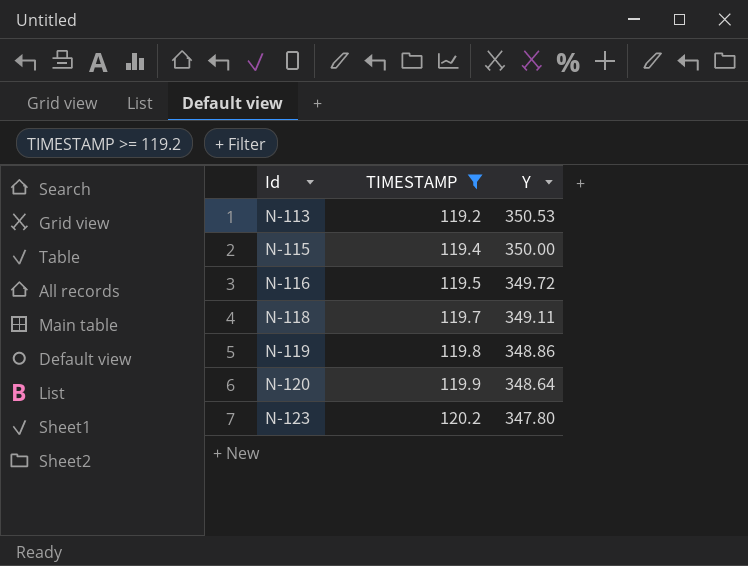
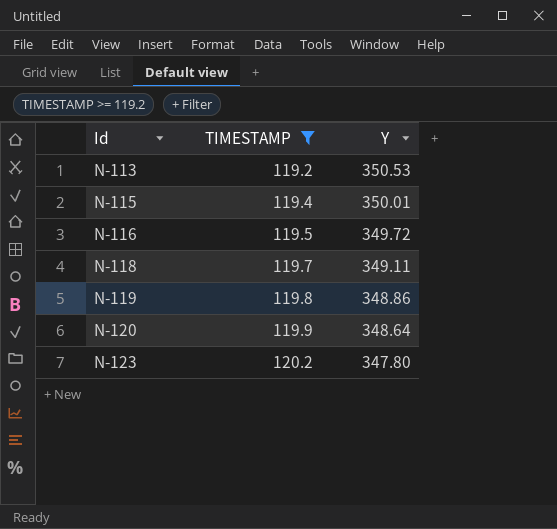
N-115 | Y: 350.00 -> 350.01

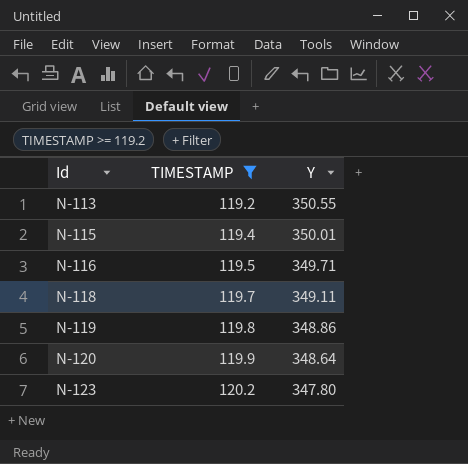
N-113 | Y: 350.53 -> 350.55
N-116 | Y: 349.72 -> 349.71

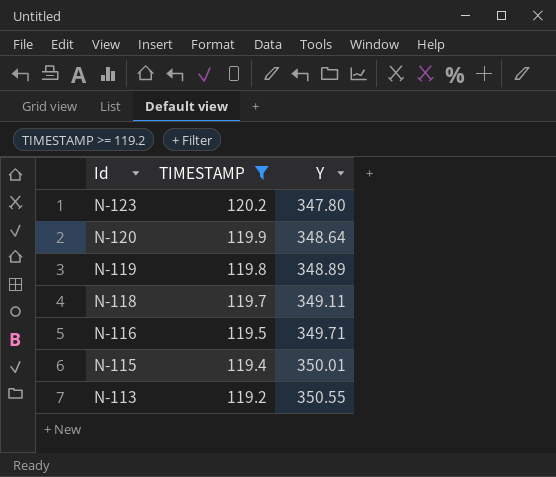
row order: Id ascending -> Id descending
N-119 | Y: 348.86 -> 348.89

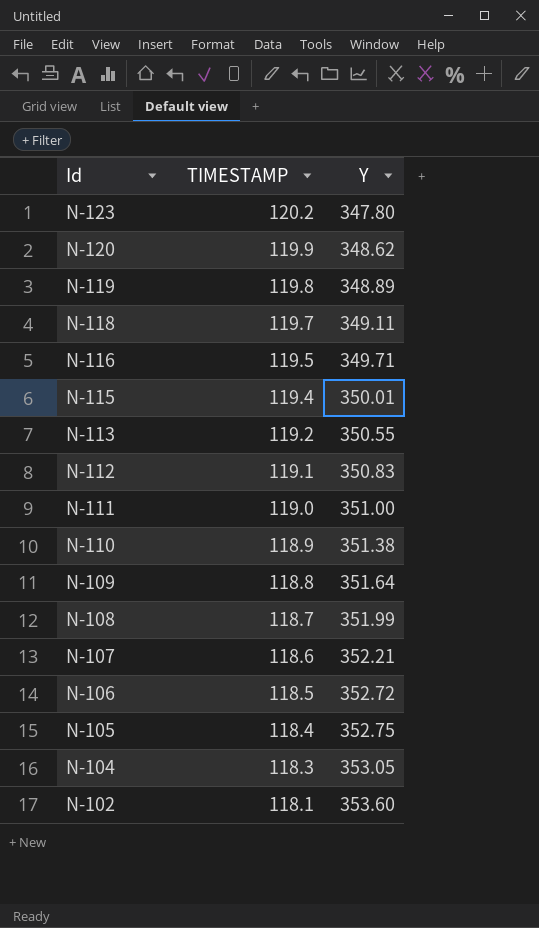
filter: TIMESTAMP >= 119.2 -> none
N-120 | Y: 348.64 -> 348.62

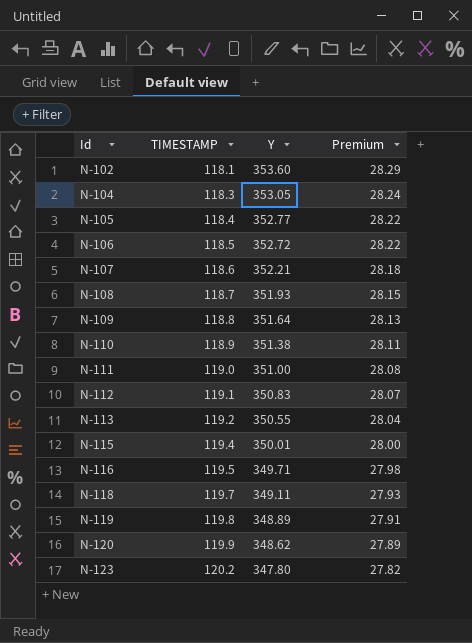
row order: Id descending -> Id ascending
column Premium | formula: none -> [Y] * 0.08
N-105 | Y: 352.75 -> 352.77
N-108 | Y: 351.99 -> 351.93

